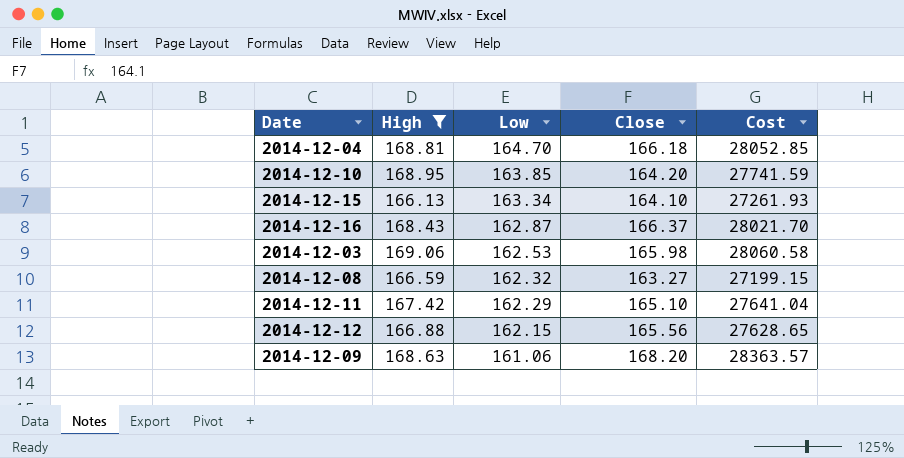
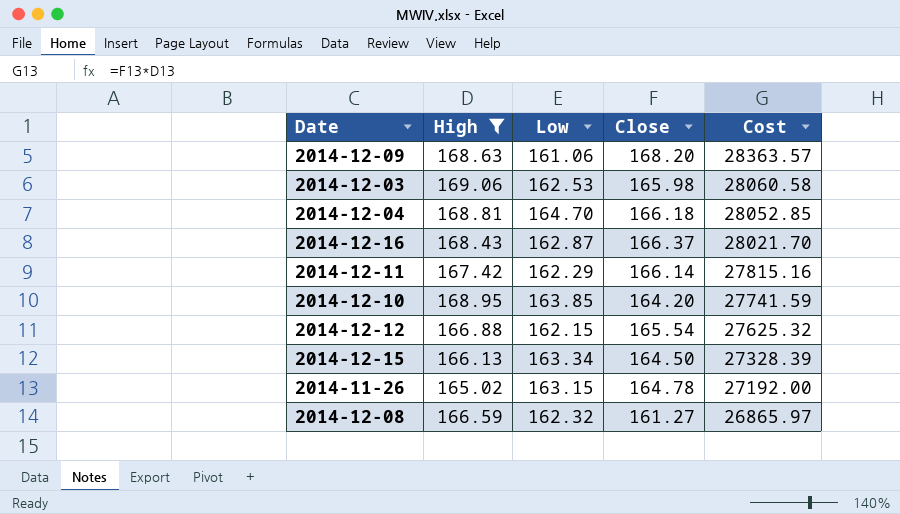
row order: Low descending -> Cost descending
2014-12-11 | Close: 165.10 -> 166.14
2014-12-11 | Cost: 27641.04 -> 27815.16
2014-12-12 | Close: 165.56 -> 165.54
2014-12-12 | Cost: 27628.65 -> 27625.32
2014-12-15 | Close: 164.10 -> 164.50
2014-12-15 | Cost: 27261.93 -> 27328.39
row 2014-11-26: none -> 165.02 | 163.15 | 164.78 | 27192.00
2014-12-08 | Close: 163.27 -> 161.27
2014-12-08 | Cost: 27199.15 -> 26865.97

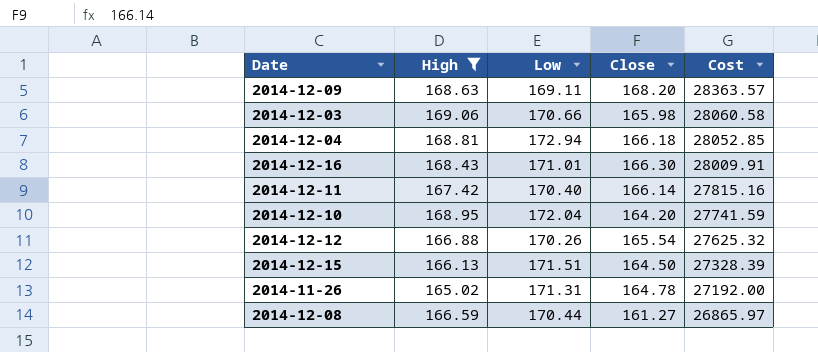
2014-12-09 | Low: 161.06 -> 169.11
2014-12-03 | Low: 162.53 -> 170.66
2014-12-04 | Low: 164.70 -> 172.94
2014-12-16 | Low: 162.87 -> 171.01
2014-12-16 | Close: 166.37 -> 166.30
2014-12-16 | Cost: 28021.70 -> 28009.91
2014-12-11 | Low: 162.29 -> 170.40
2014-12-10 | Low: 163.85 -> 172.04
2014-12-12 | Low: 162.15 -> 170.26
2014-12-15 | Low: 163.34 -> 171.51
2014-11-26 | Low: 163.15 -> 171.31
2014-12-08 | Low: 162.32 -> 170.44

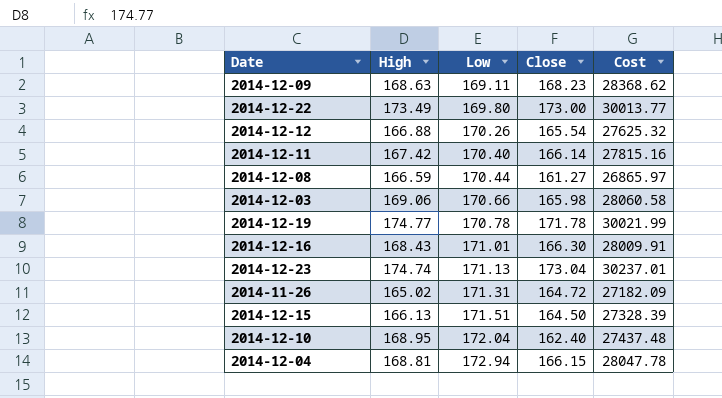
filter: High <= 169.06 -> none
row order: Cost descending -> Low ascending
2014-12-09 | Close: 168.20 -> 168.23
2014-12-09 | Cost: 28363.57 -> 28368.62
2014-11-26 | Close: 164.78 -> 164.72
2014-11-26 | Cost: 27192.00 -> 27182.09
2014-12-10 | Close: 164.20 -> 162.40
2014-12-10 | Cost: 27741.59 -> 27437.48
2014-12-04 | Close: 166.18 -> 166.15
2014-12-04 | Cost: 28052.85 -> 28047.78

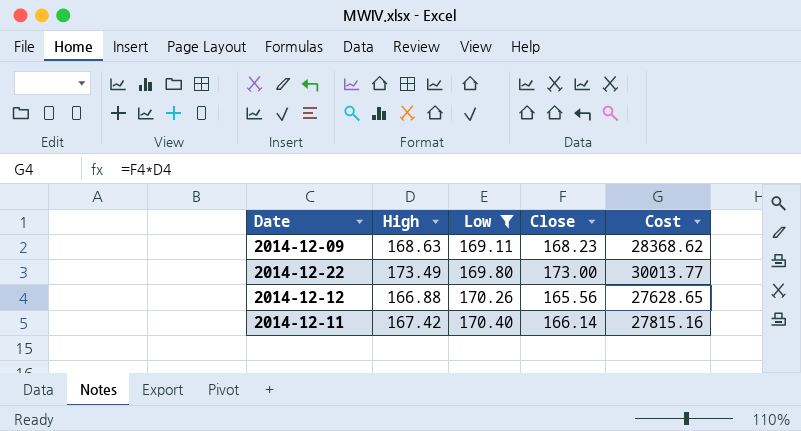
filter: none -> Low <= 170.40
2014-12-12 | Close: 165.54 -> 165.56
2014-12-12 | Cost: 27625.32 -> 27628.65

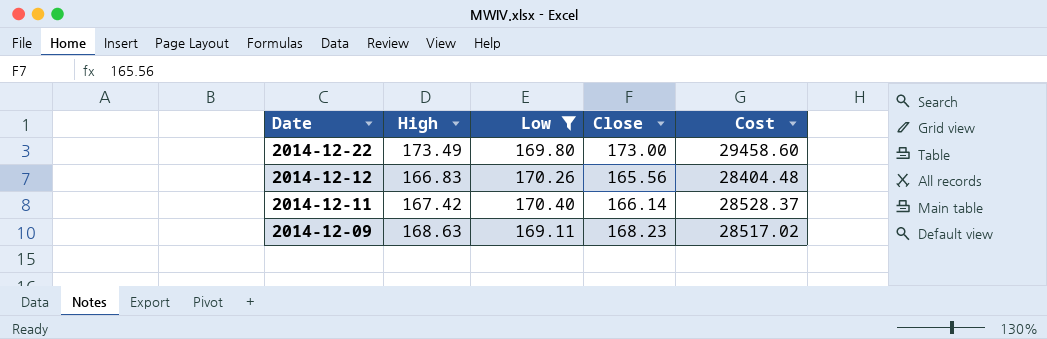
row order: Low ascending -> Date descending
column Cost | formula: [High] * [Close] -> [High] * [Low]
2014-12-12 | High: 166.88 -> 166.83

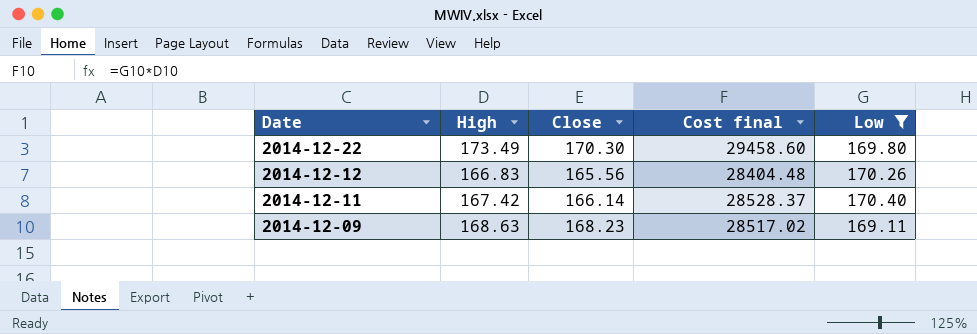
column name: Cost -> Cost final
column Low | position: 3 -> 5
2014-12-22 | Close: 173.00 -> 170.30

